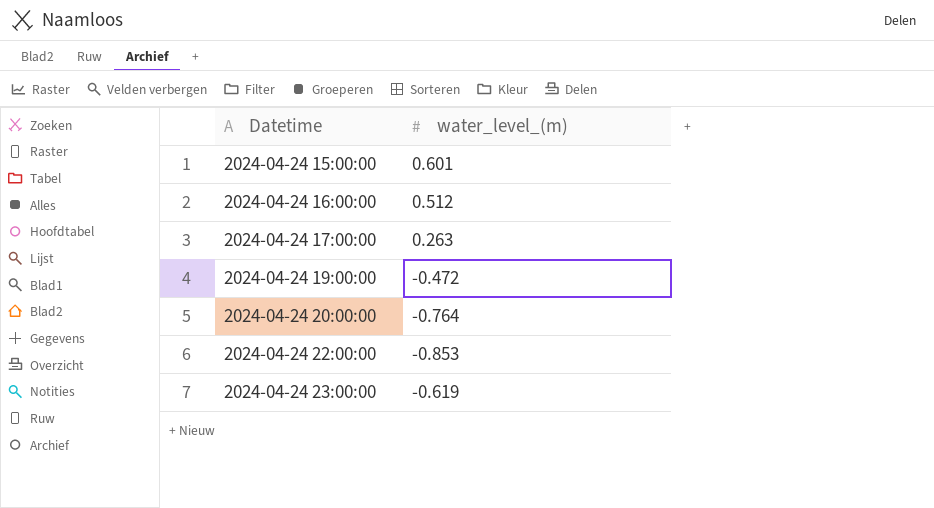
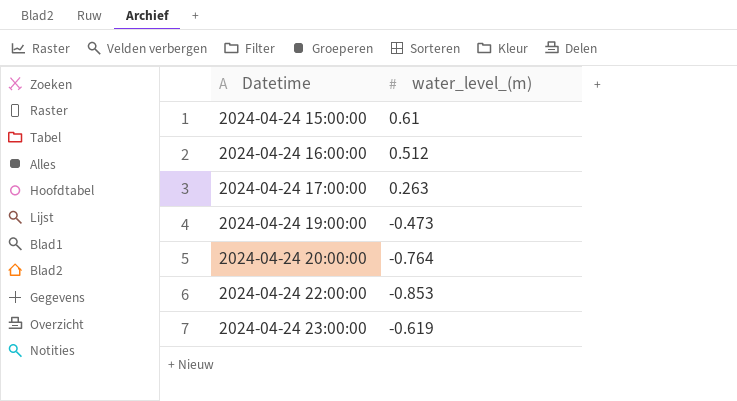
2024-04-24 15:00:00 | water_level_(m): 0.601 -> 0.61
2024-04-24 19:00:00 | water_level_(m): -0.472 -> -0.473

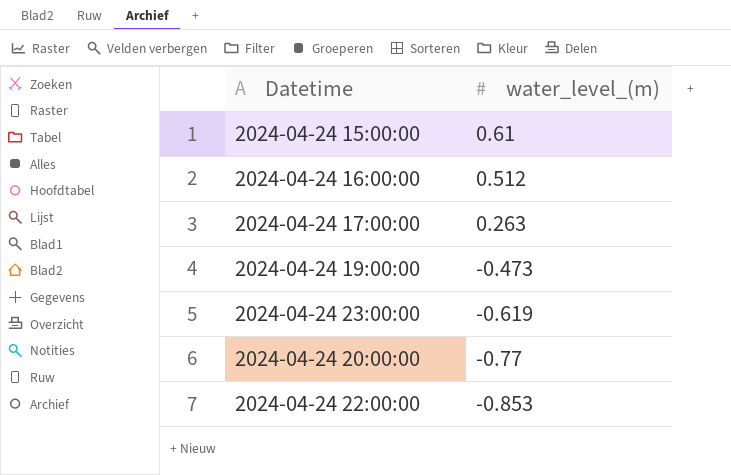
row order: Datetime ascending -> water_level_(m) descending
2024-04-24 20:00:00 | water_level_(m): -0.764 -> -0.77

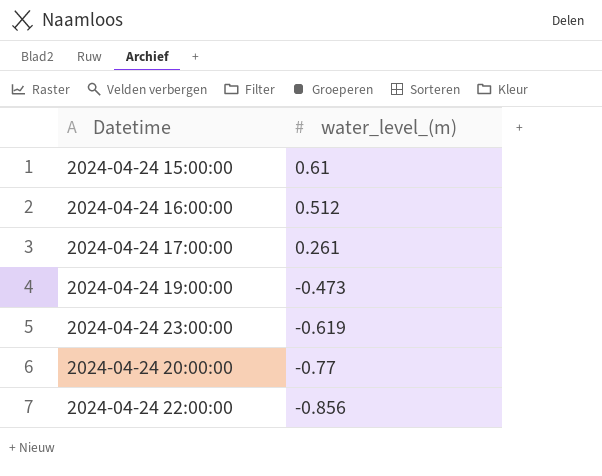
2024-04-24 17:00:00 | water_level_(m): 0.263 -> 0.261
2024-04-24 22:00:00 | water_level_(m): -0.853 -> -0.856

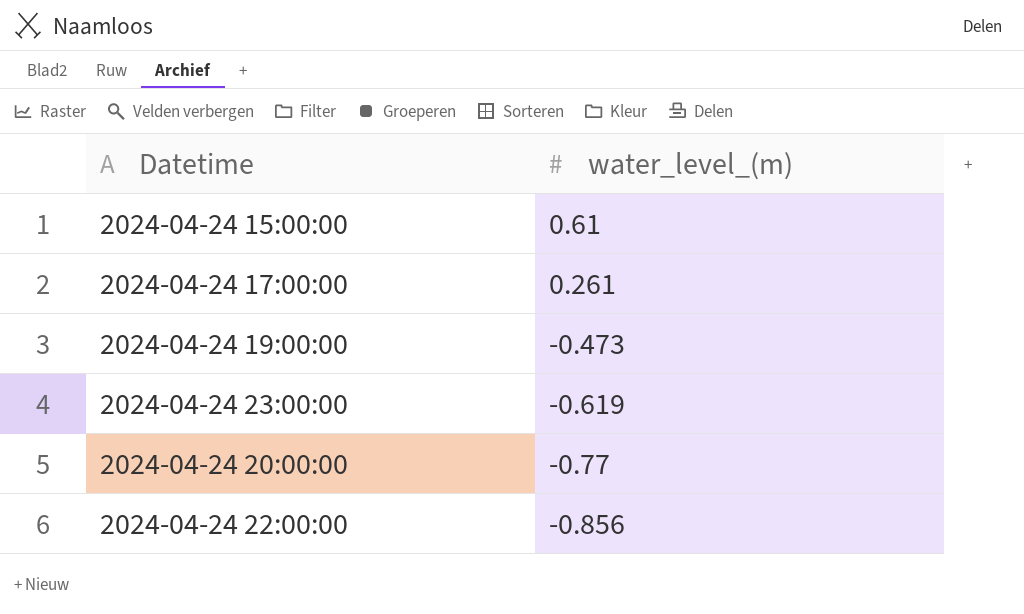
row 2024-04-24 16:00:00: 0.512 -> none

